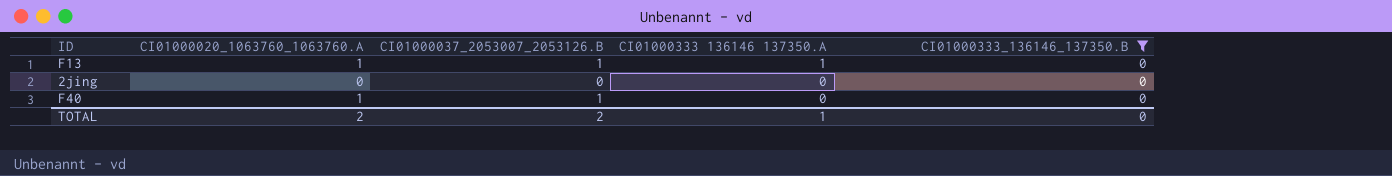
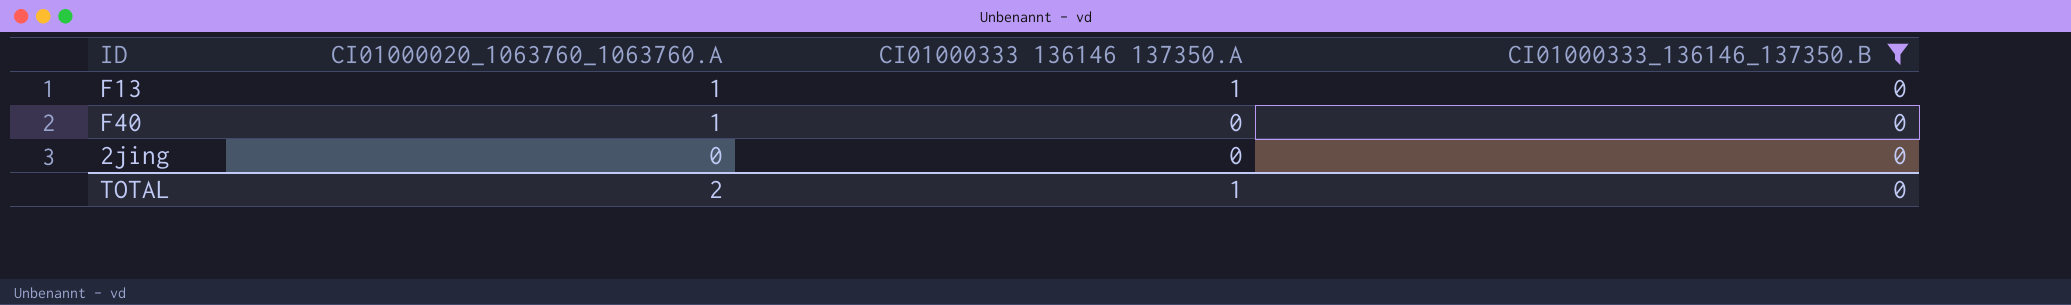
row order: CI01000333 136146 137350.A descending -> CI01000020_1063760_1063760.A descending
column CI01000037_2053007_2053126.B | position: 3 -> none

